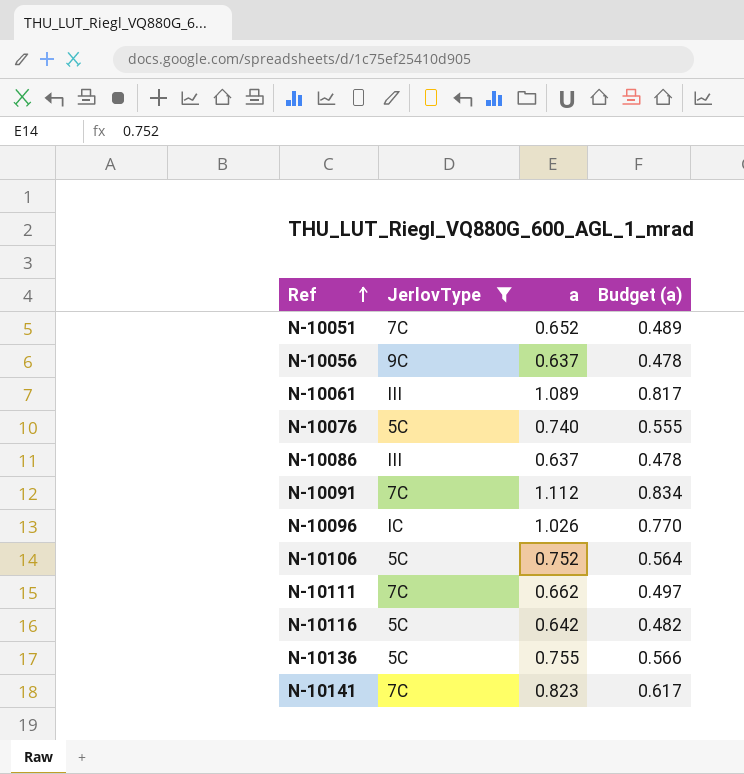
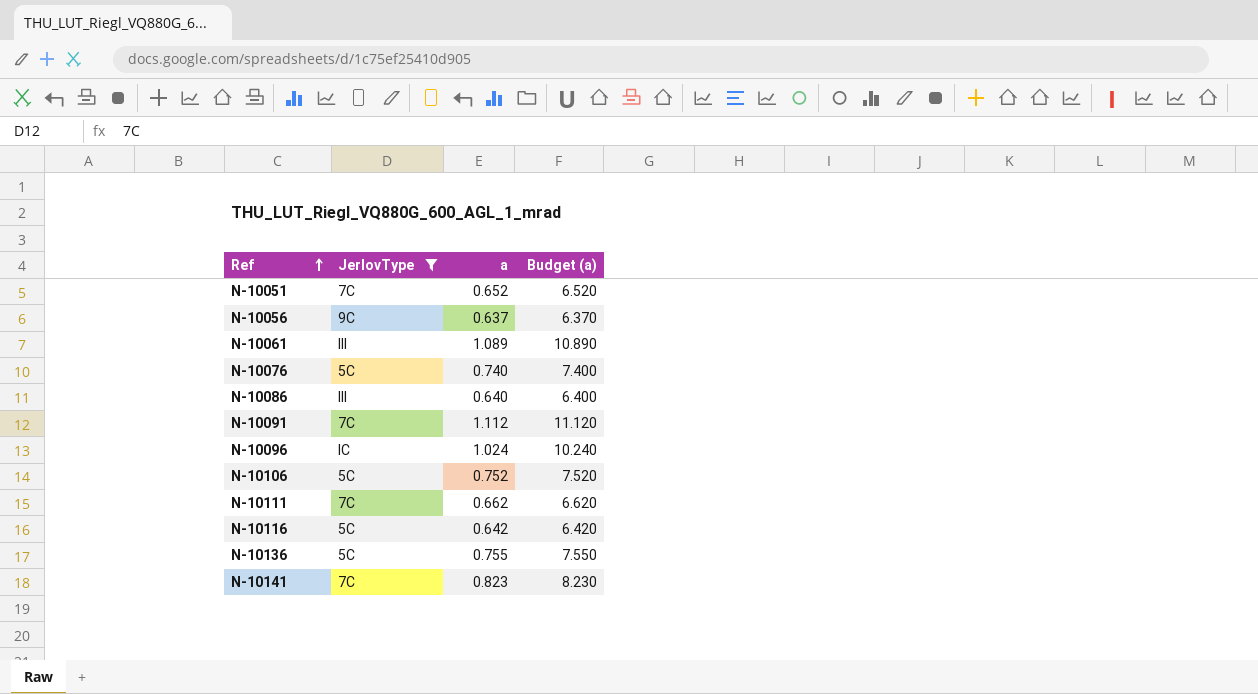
column Budget (a) | formula: [a] * 0.75 -> [a] * 10
N-10086 | a: 0.637 -> 0.640
N-10096 | a: 1.026 -> 1.024

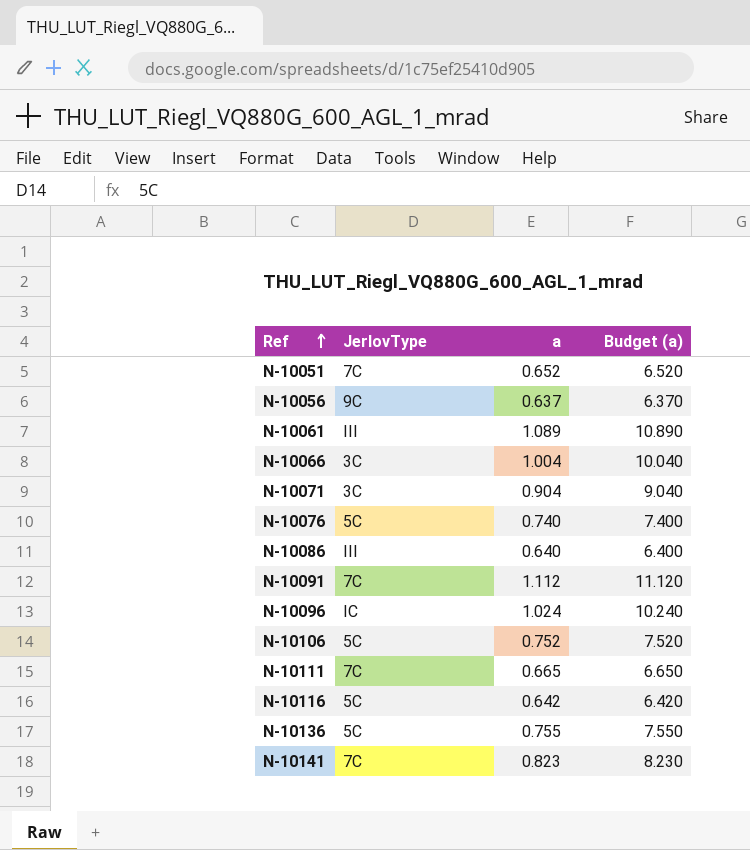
filter: JerlovType != 3C -> none
N-10111 | a: 0.662 -> 0.665
N-10111 | Budget (a): 6.620 -> 6.650

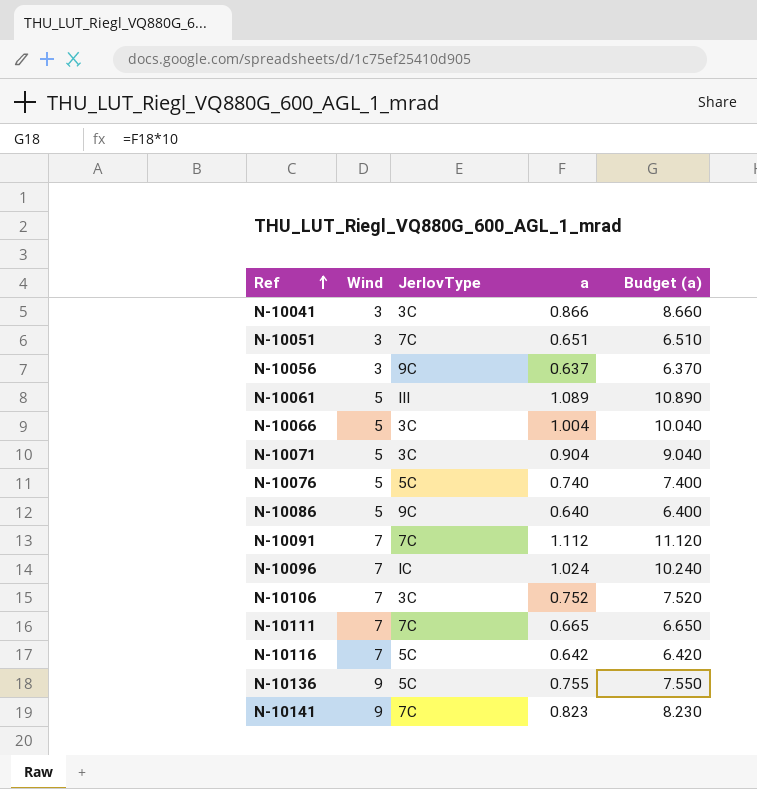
column Wind | position: none -> 2
row N-10041: none -> 3 | 3C | 0.866 | 8.660
N-10051 | a: 0.652 -> 0.651
N-10051 | Budget (a): 6.520 -> 6.510
N-10086 | JerlovType: III -> 9C
N-10106 | JerlovType: 5C -> 3C

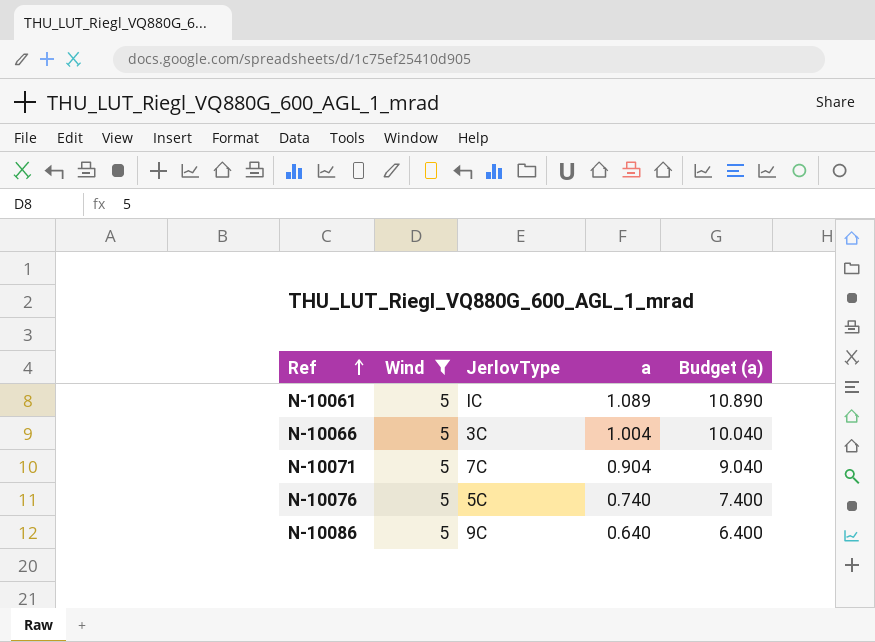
filter: none -> Wind = 5
N-10061 | JerlovType: III -> IC
N-10071 | JerlovType: 3C -> 7C

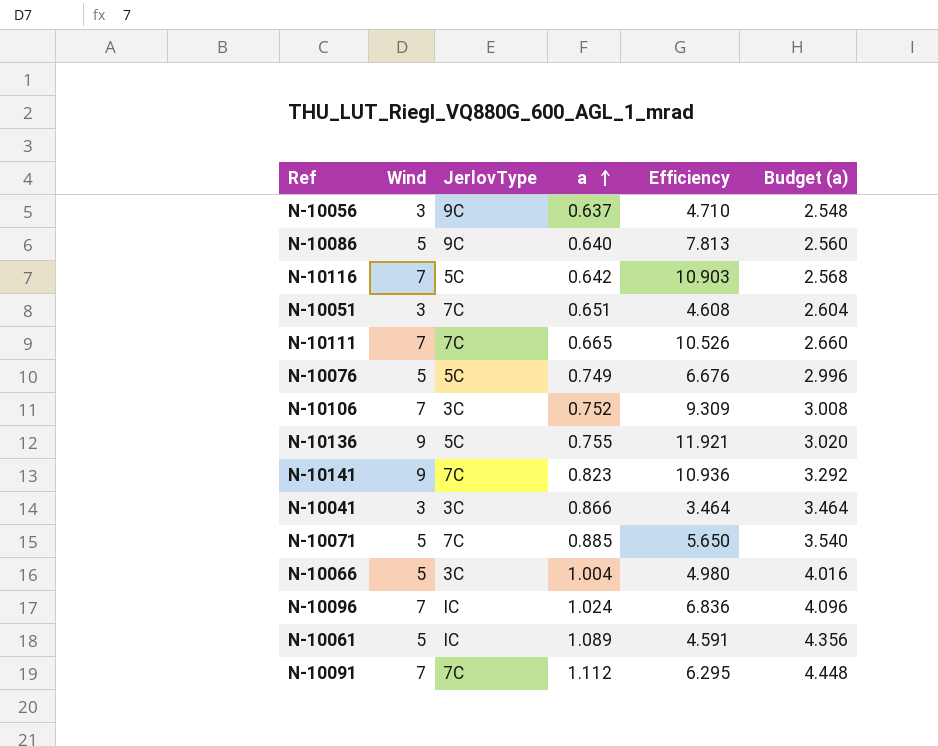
filter: Wind = 5 -> none
row order: Ref ascending -> a ascending
column Efficiency | formula: none -> [Wind] / [a]
column Budget (a) | formula: [a] * 10 -> [a] * 4
N-10076 | a: 0.740 -> 0.749
N-10071 | a: 0.904 -> 0.885

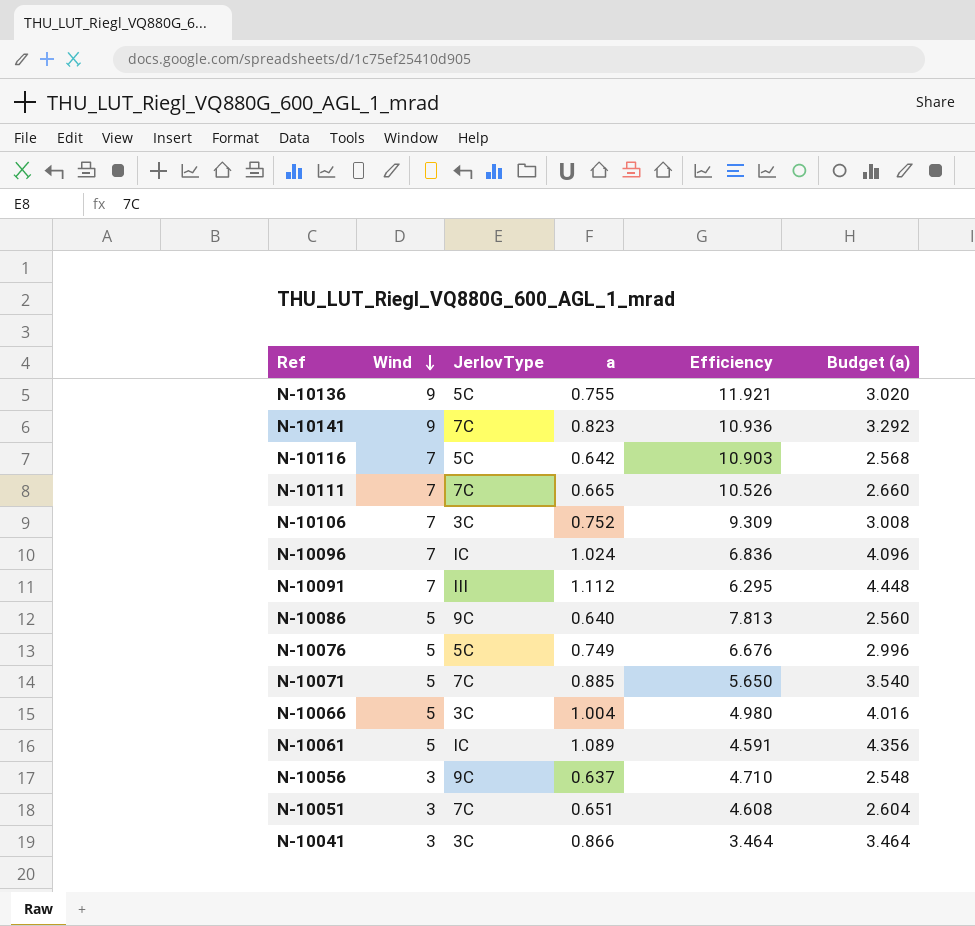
row order: a ascending -> Wind descending
N-10091 | JerlovType: 7C -> III

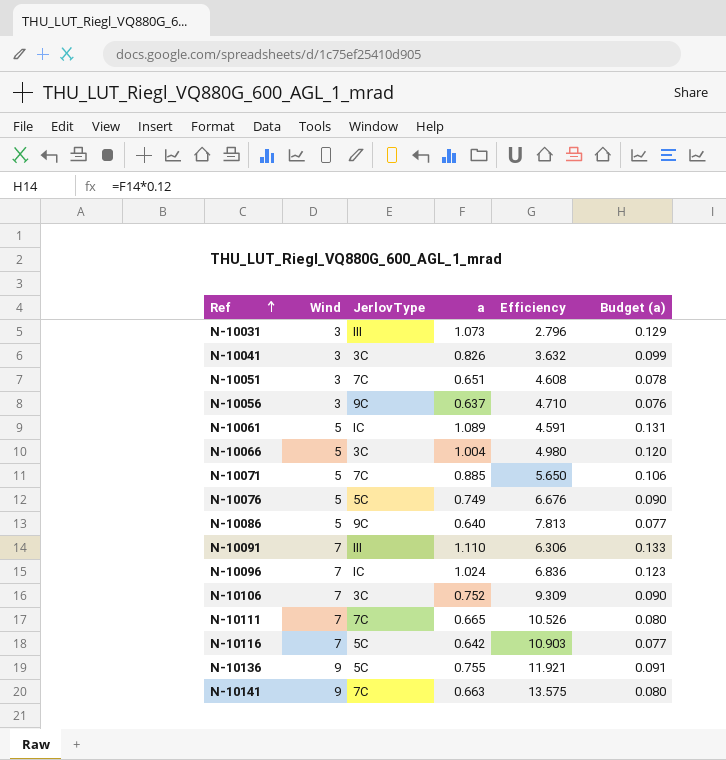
row order: Wind descending -> Ref ascending
column Budget (a) | formula: [a] * 4 -> [a] * 0.12
row N-10031: none -> 3 | III | 1.073 | 2.796 | 0.129
N-10041 | a: 0.866 -> 0.826
N-10041 | Efficiency: 3.464 -> 3.632
N-10091 | a: 1.112 -> 1.110
N-10091 | Efficiency: 6.295 -> 6.306
N-10141 | a: 0.823 -> 0.663
N-10141 | Efficiency: 10.936 -> 13.575

